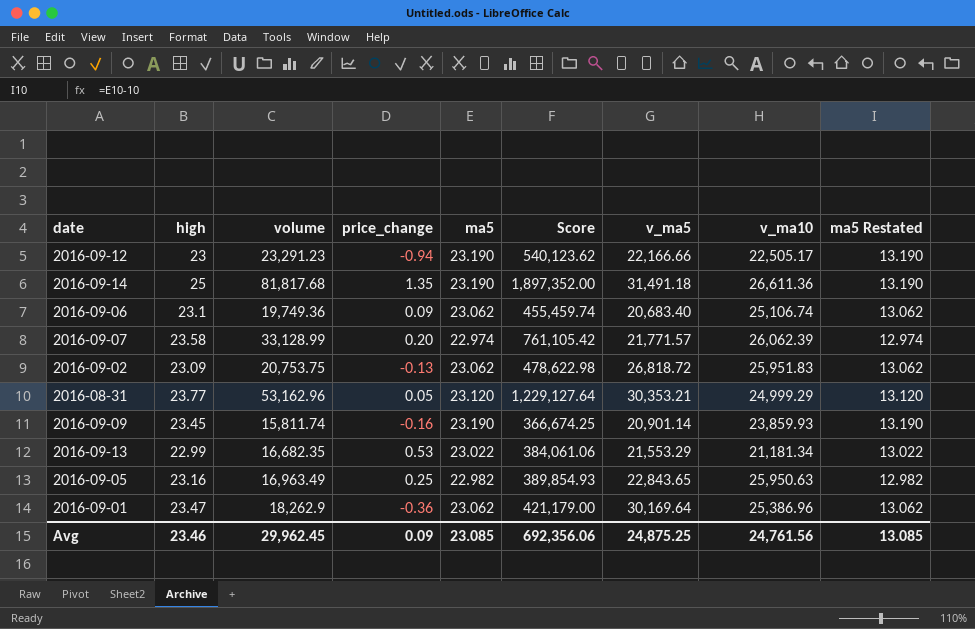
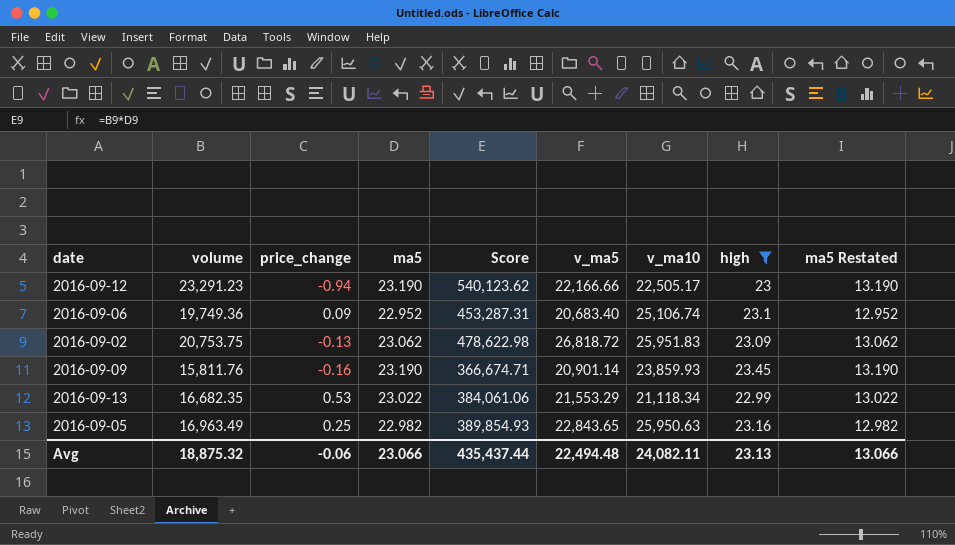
filter: none -> high <= 23.45
column high | position: 2 -> 8
2016-09-06 | ma5: 23.062 -> 22.952
2016-09-06 | Score: 455,459.74 -> 453,287.31
2016-09-06 | ma5 Restated: 13.062 -> 12.952
2016-09-09 | volume: 15,811.74 -> 15,811.76
2016-09-09 | Score: 366,674.25 -> 366,674.71
2016-09-13 | v_ma10: 21,181.34 -> 21,118.34
Avg | volume: 29,962.45 -> 18,875.32
Avg | price_change: 0.09 -> -0.06
Avg | ma5: 23.085 -> 23.066
Avg | Score: 692,356.06 -> 435,437.44
Avg | v_ma5: 24,875.25 -> 22,494.48
Avg | v_ma10: 24,761.56 -> 24,082.11
Avg | high: 23.46 -> 23.13
Avg | ma5 Restated: 13.085 -> 13.066

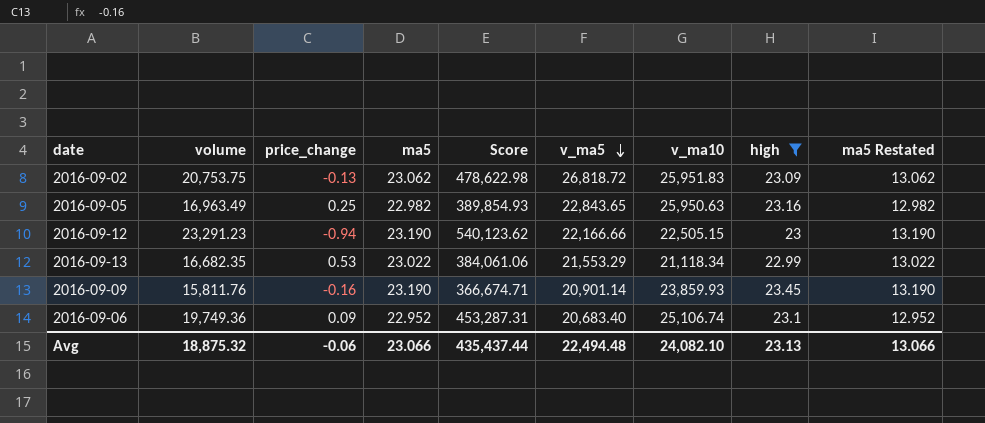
row order: none -> v_ma5 descending
2016-09-12 | v_ma10: 22,505.17 -> 22,505.15
Avg | v_ma10: 24,082.11 -> 24,082.10

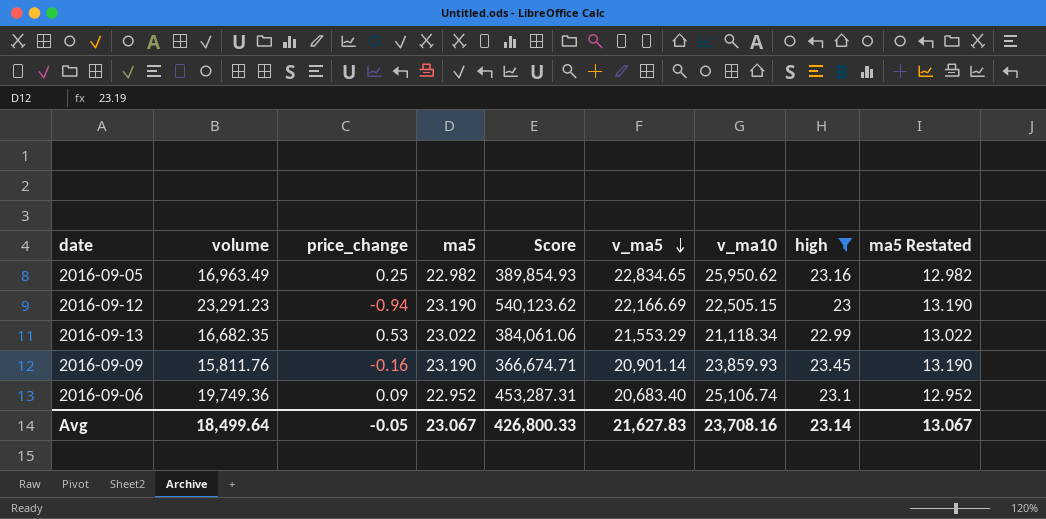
row 2016-09-02: 20,753.75 | -0.13 | 23.062 | 478,622.98 | 26,818.72 | 25,951.83 | 23.09 | 13.062 -> none
2016-09-05 | v_ma5: 22,843.65 -> 22,834.65
2016-09-05 | v_ma10: 25,950.63 -> 25,950.62
2016-09-12 | v_ma5: 22,166.66 -> 22,166.69
Avg | volume: 18,875.32 -> 18,499.64
Avg | price_change: -0.06 -> -0.05
Avg | ma5: 23.066 -> 23.067
Avg | Score: 435,437.44 -> 426,800.33
Avg | v_ma5: 22,494.48 -> 21,627.83
Avg | v_ma10: 24,082.10 -> 23,708.16
Avg | high: 23.13 -> 23.14
Avg | ma5 Restated: 13.066 -> 13.067

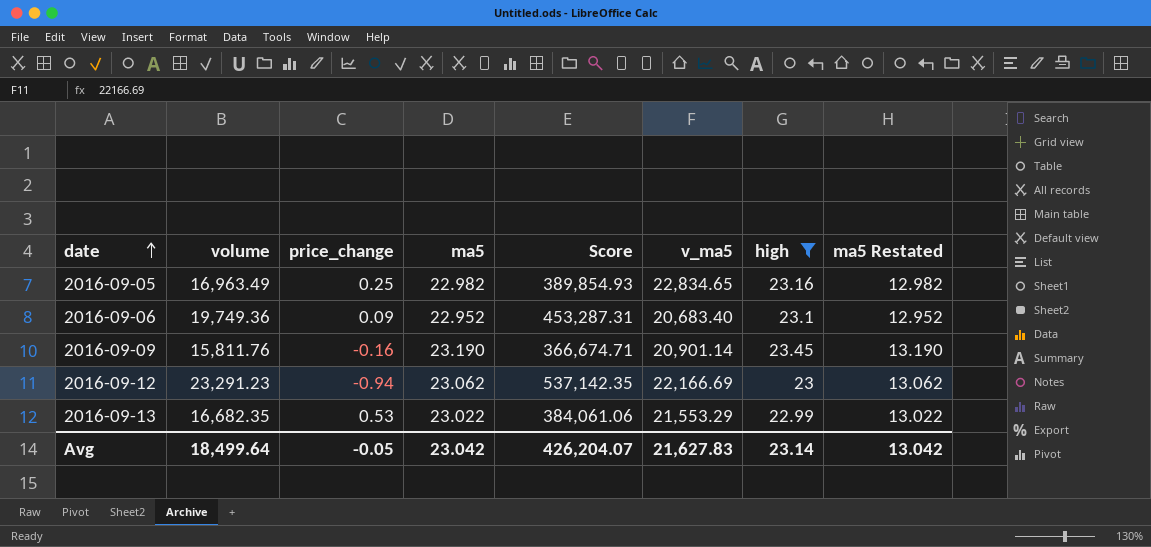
row order: v_ma5 descending -> date ascending
column v_ma10 | position: 7 -> none
2016-09-12 | ma5: 23.190 -> 23.062
2016-09-12 | Score: 540,123.62 -> 537,142.35
2016-09-12 | ma5 Restated: 13.190 -> 13.062
Avg | ma5: 23.067 -> 23.042
Avg | Score: 426,800.33 -> 426,204.07
Avg | ma5 Restated: 13.067 -> 13.042

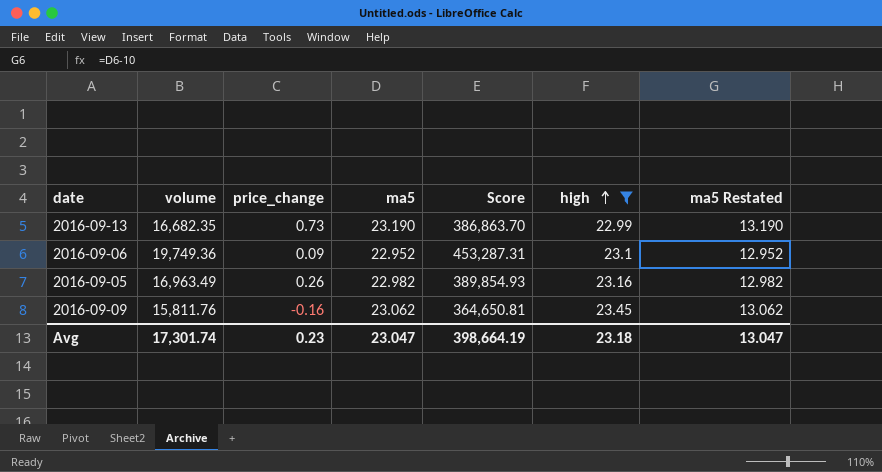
row order: date ascending -> high ascending
column v_ma5 | position: 6 -> none
row 2016-09-12: 23,291.23 | -0.94 | 23.062 | 537,142.35 | 22,166.69 | 23 | 13.062 -> none
2016-09-13 | price_change: 0.53 -> 0.73
2016-09-13 | ma5: 23.022 -> 23.190
2016-09-13 | Score: 384,061.06 -> 386,863.70
2016-09-13 | ma5 Restated: 13.022 -> 13.190
2016-09-05 | price_change: 0.25 -> 0.26
2016-09-09 | ma5: 23.190 -> 23.062
2016-09-09 | Score: 366,674.71 -> 364,650.81
2016-09-09 | ma5 Restated: 13.190 -> 13.062
Avg | volume: 18,499.64 -> 17,301.74
Avg | price_change: -0.05 -> 0.23
Avg | ma5: 23.042 -> 23.047
Avg | Score: 426,204.07 -> 398,664.19
Avg | high: 23.14 -> 23.18
Avg | ma5 Restated: 13.042 -> 13.047

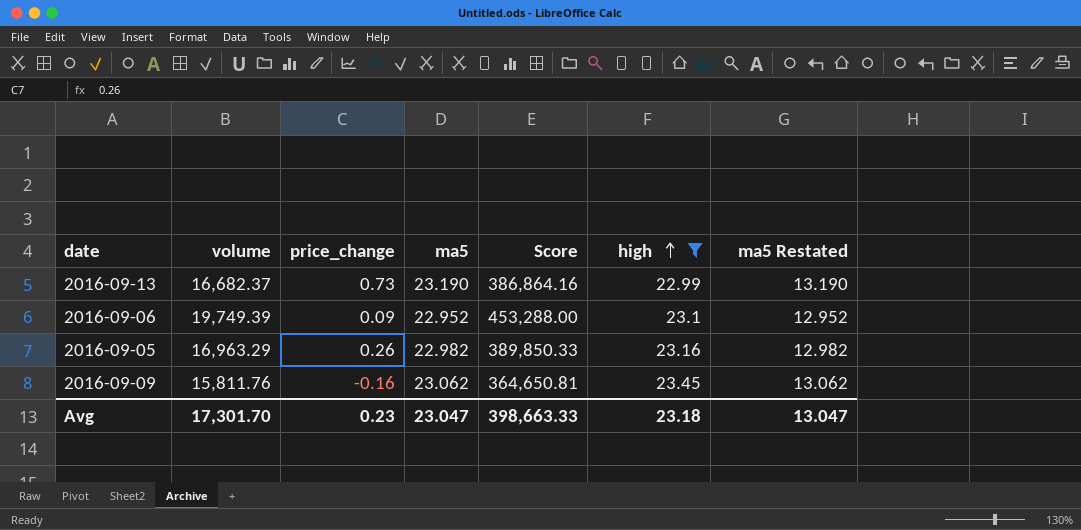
2016-09-13 | volume: 16,682.35 -> 16,682.37
2016-09-13 | Score: 386,863.70 -> 386,864.16
2016-09-06 | volume: 19,749.36 -> 19,749.39
2016-09-06 | Score: 453,287.31 -> 453,288.00
2016-09-05 | volume: 16,963.49 -> 16,963.29
2016-09-05 | Score: 389,854.93 -> 389,850.33
Avg | volume: 17,301.74 -> 17,301.70
Avg | Score: 398,664.19 -> 398,663.33

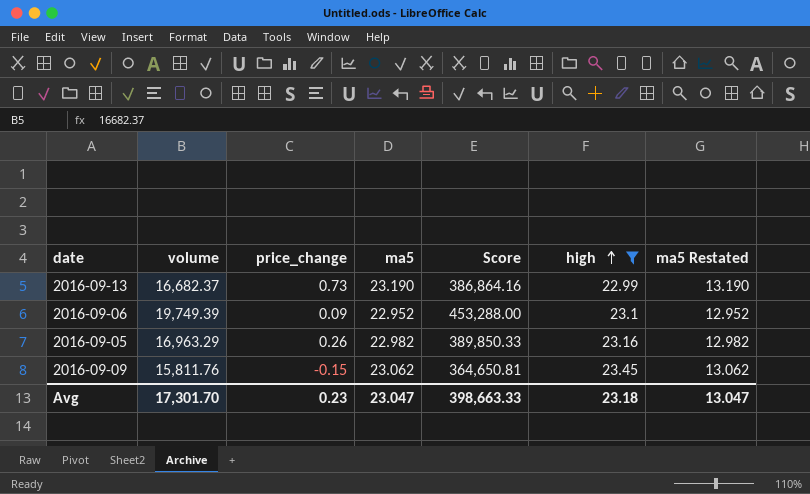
2016-09-09 | price_change: -0.16 -> -0.15

